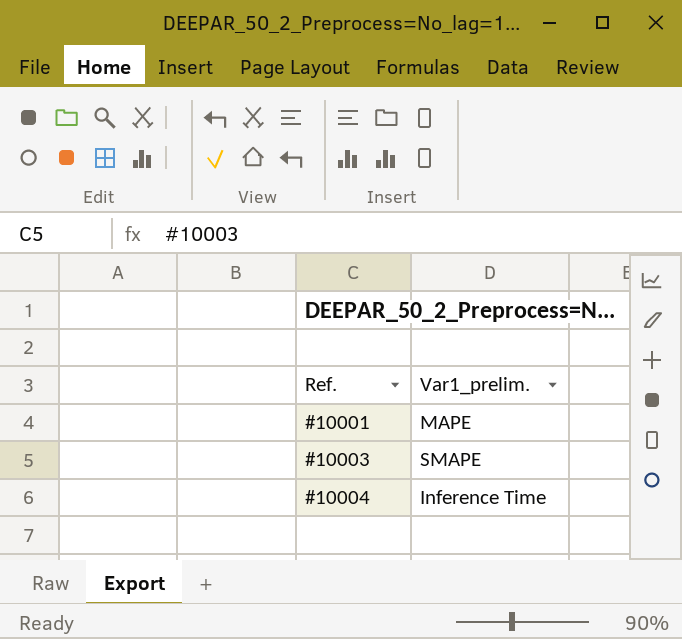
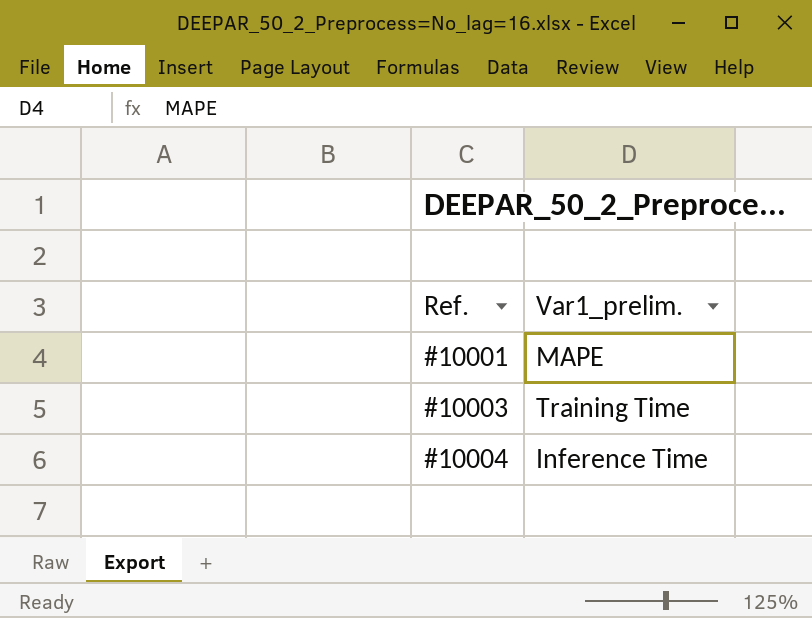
#10003 | Var1_prelim.: SMAPE -> Training Time

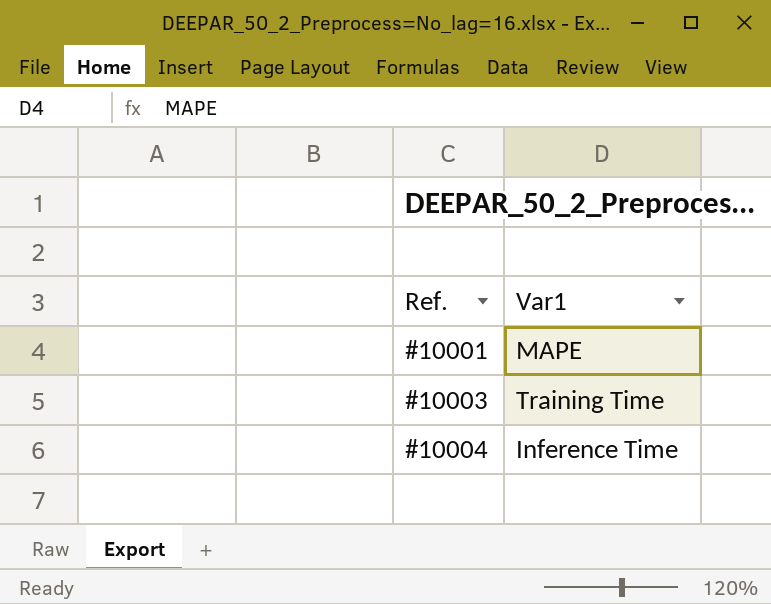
column name: Var1_prelim. -> Var1

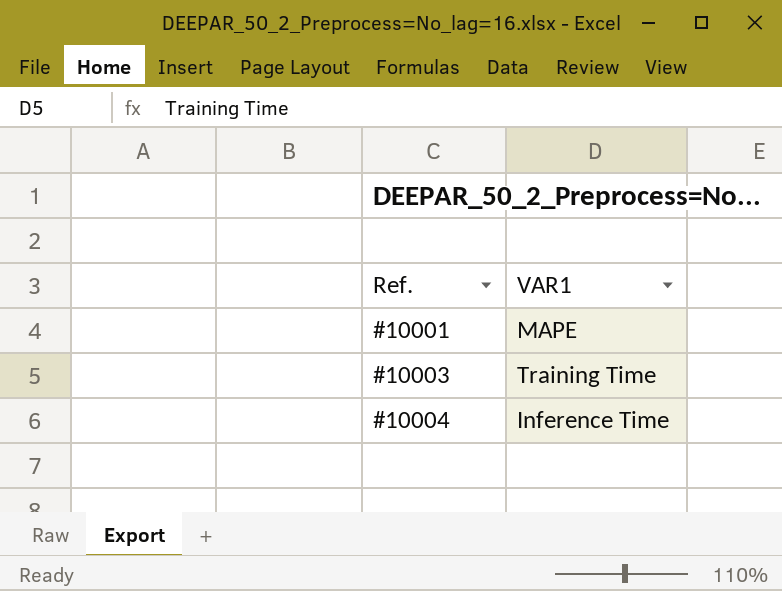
column name: Var1 -> VAR1

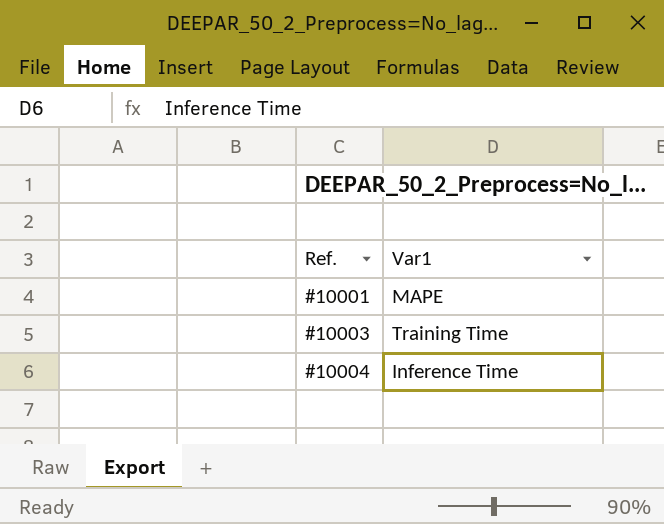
column name: VAR1 -> Var1

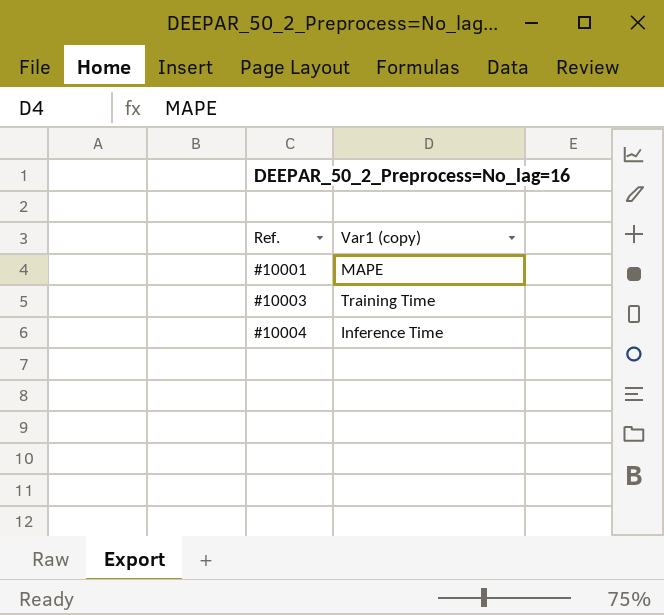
column name: Var1 -> Var1 (copy)

